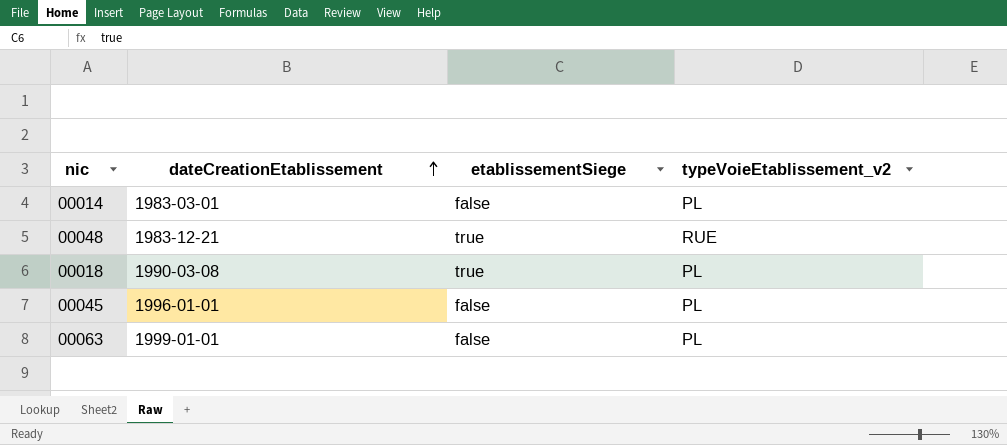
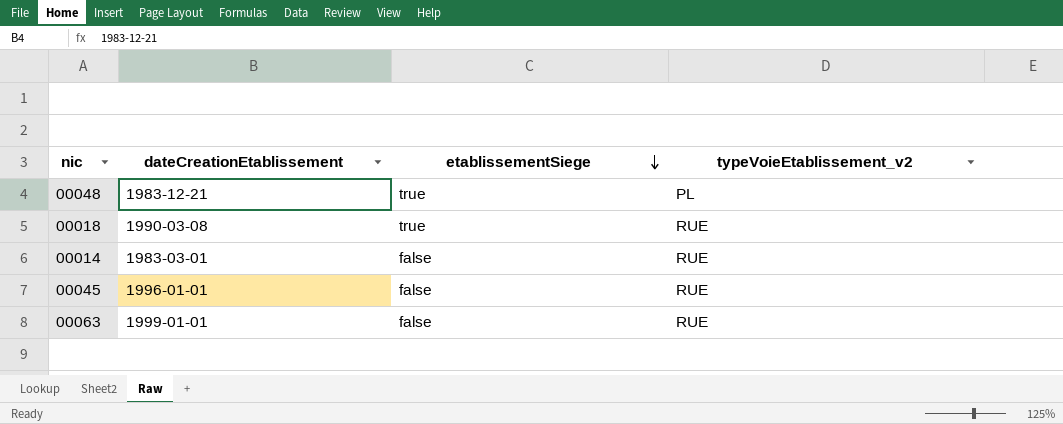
row order: dateCreationEtablissement ascending -> etablissementSiege descending
00048 | typeVoieEtablissement_v2: RUE -> PL
00018 | typeVoieEtablissement_v2: PL -> RUE
00014 | typeVoieEtablissement_v2: PL -> RUE
00045 | typeVoieEtablissement_v2: PL -> RUE
00063 | typeVoieEtablissement_v2: PL -> RUE

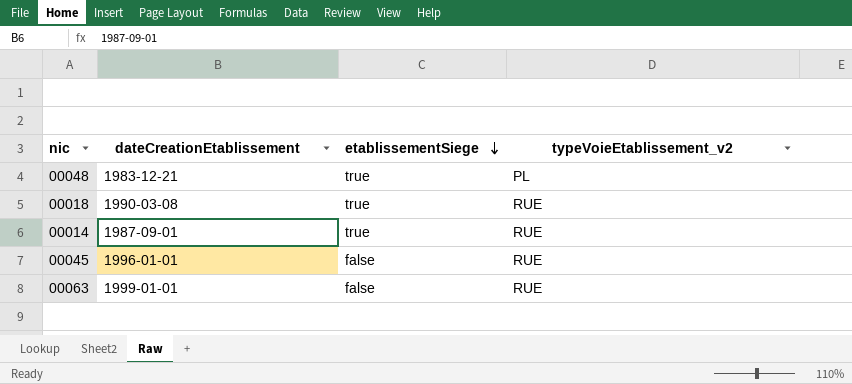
00014 | dateCreationEtablissement: 1983-03-01 -> 1987-09-01
00014 | etablissementSiege: false -> true

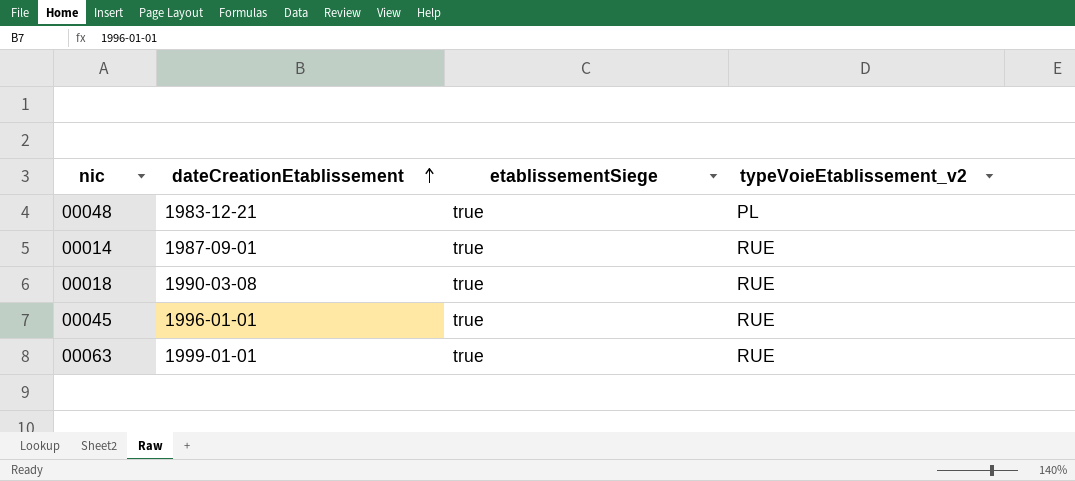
row order: etablissementSiege descending -> dateCreationEtablissement ascending
00045 | etablissementSiege: false -> true
00063 | etablissementSiege: false -> true

